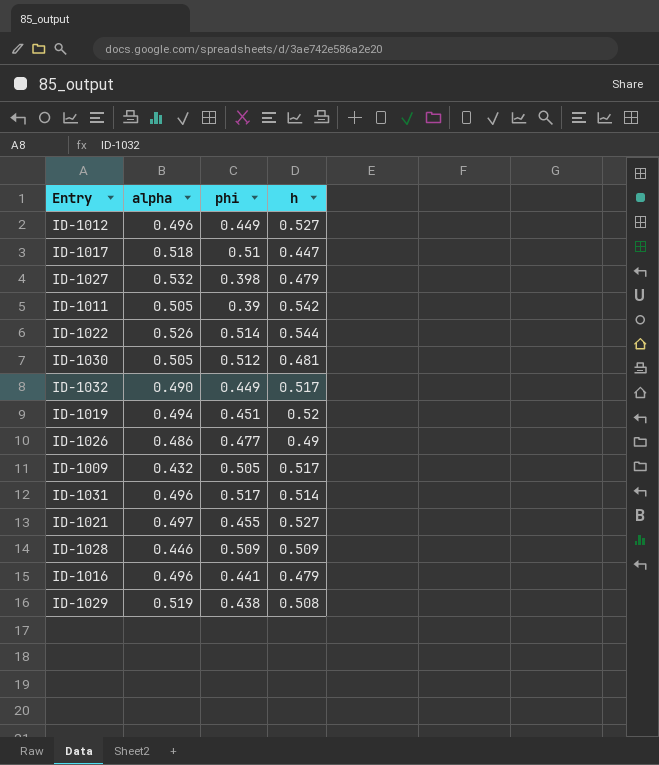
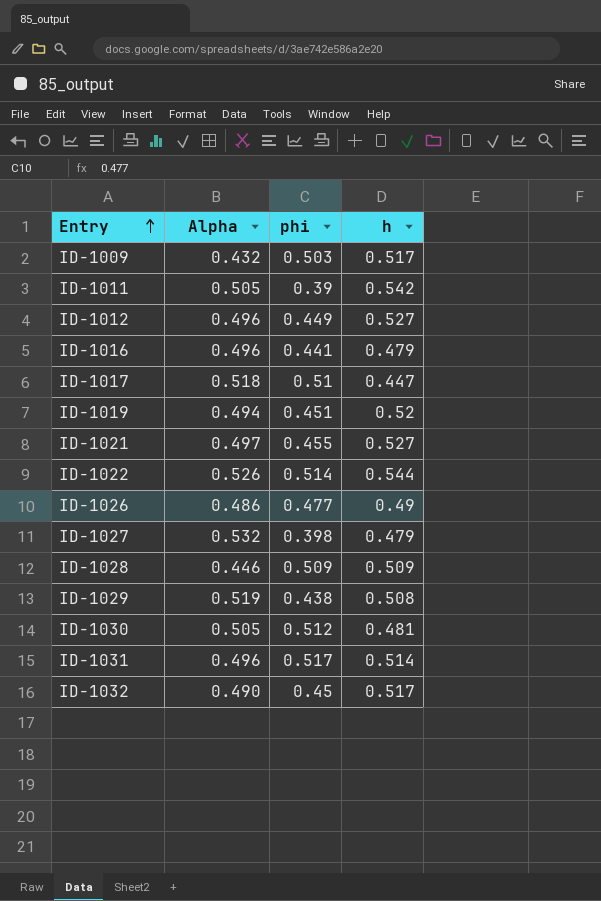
row order: none -> Entry ascending
column name: alpha -> Alpha
ID-1009 | phi: 0.505 -> 0.503
ID-1032 | phi: 0.449 -> 0.45

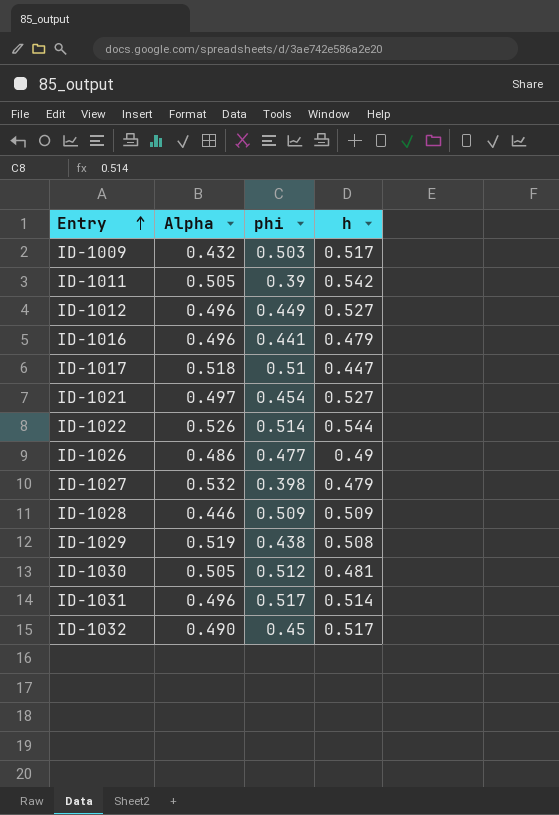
row ID-1019: 0.494 | 0.451 | 0.52 -> none
ID-1021 | phi: 0.455 -> 0.454

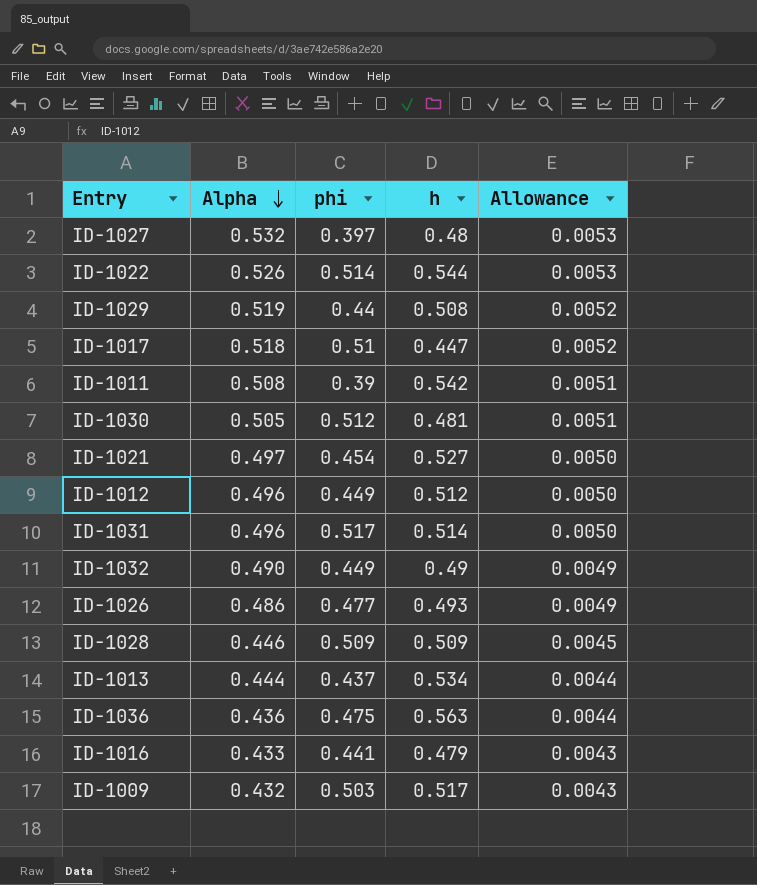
row order: Entry ascending -> Alpha descending
column Allowance | formula: none -> [Alpha] * 0.01
ID-1027 | phi: 0.398 -> 0.397
ID-1027 | h: 0.479 -> 0.48
ID-1029 | phi: 0.438 -> 0.44
ID-1011 | Alpha: 0.505 -> 0.508
ID-1012 | h: 0.527 -> 0.512
ID-1032 | phi: 0.45 -> 0.449
ID-1032 | h: 0.517 -> 0.49
ID-1026 | h: 0.49 -> 0.493
row ID-1013: none -> 0.444 | 0.437 | 0.534 | 0.0044
row ID-1036: none -> 0.436 | 0.475 | 0.563 | 0.0044
ID-1016 | Alpha: 0.496 -> 0.433

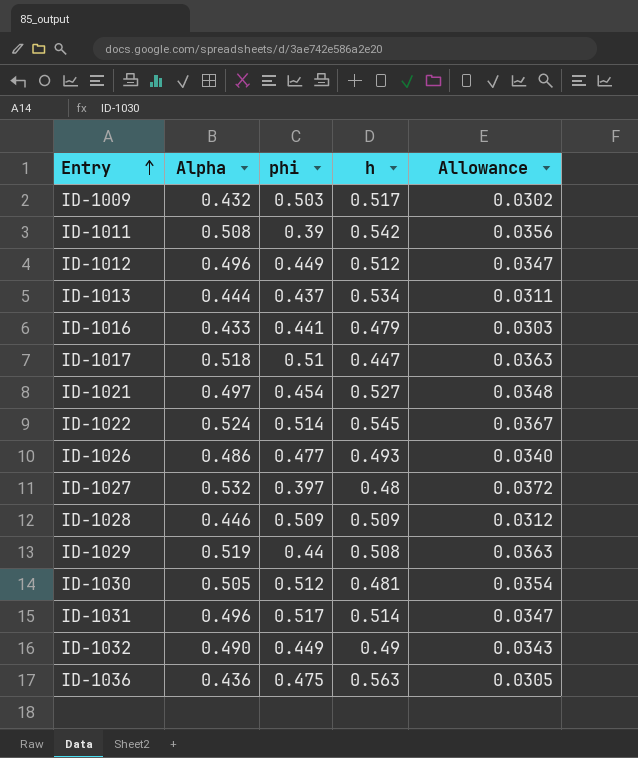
row order: Alpha descending -> Entry ascending
column Allowance | formula: [Alpha] * 0.01 -> [Alpha] * 0.07
ID-1022 | Alpha: 0.526 -> 0.524
ID-1022 | h: 0.544 -> 0.545

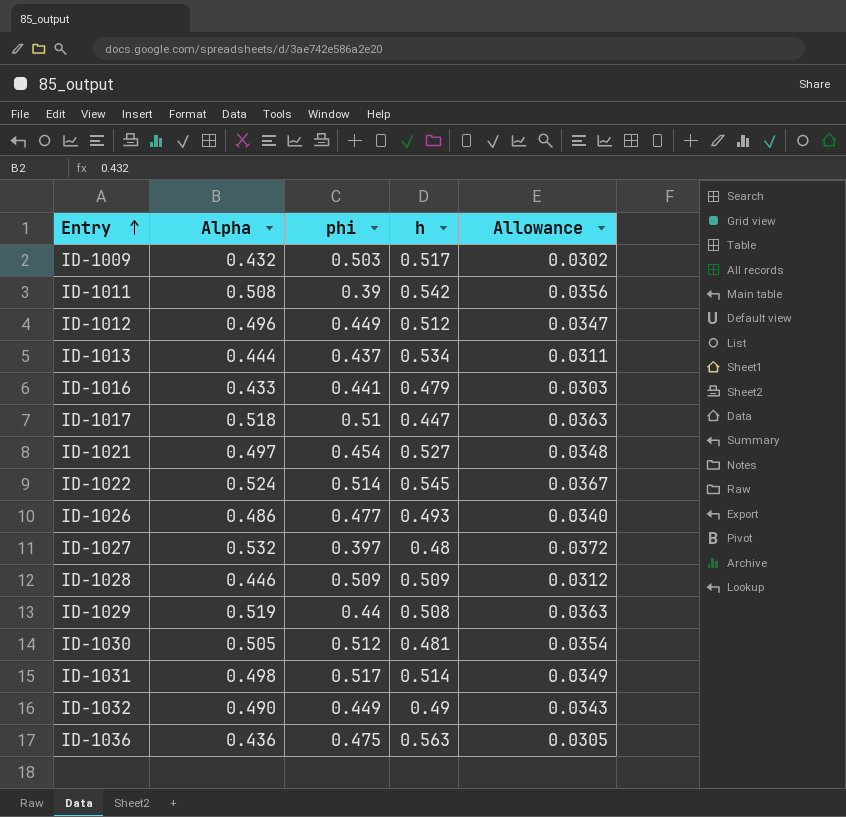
ID-1031 | Alpha: 0.496 -> 0.498
ID-1031 | Allowance: 0.0347 -> 0.0349

